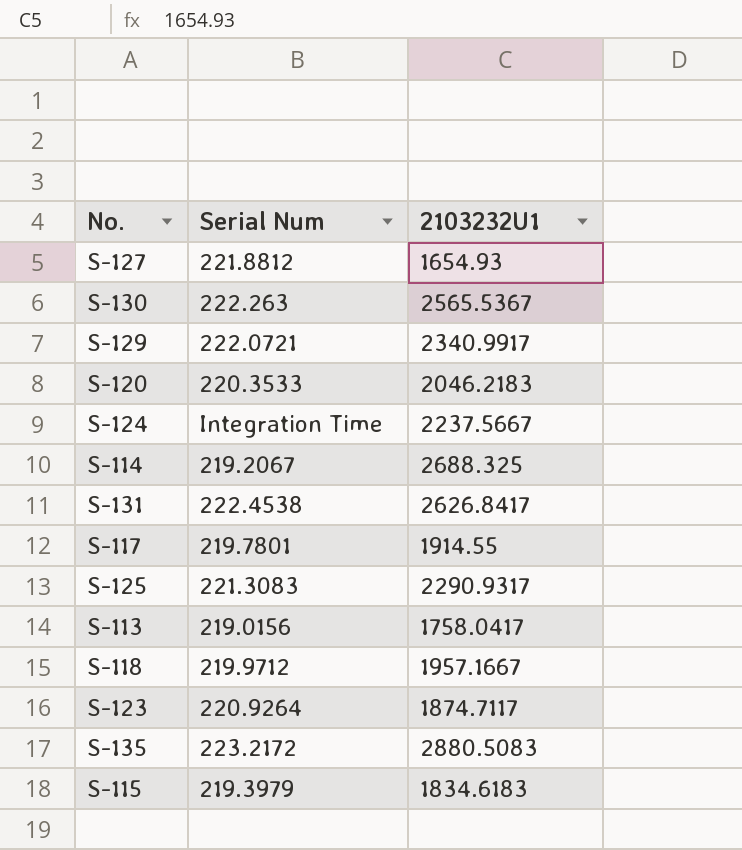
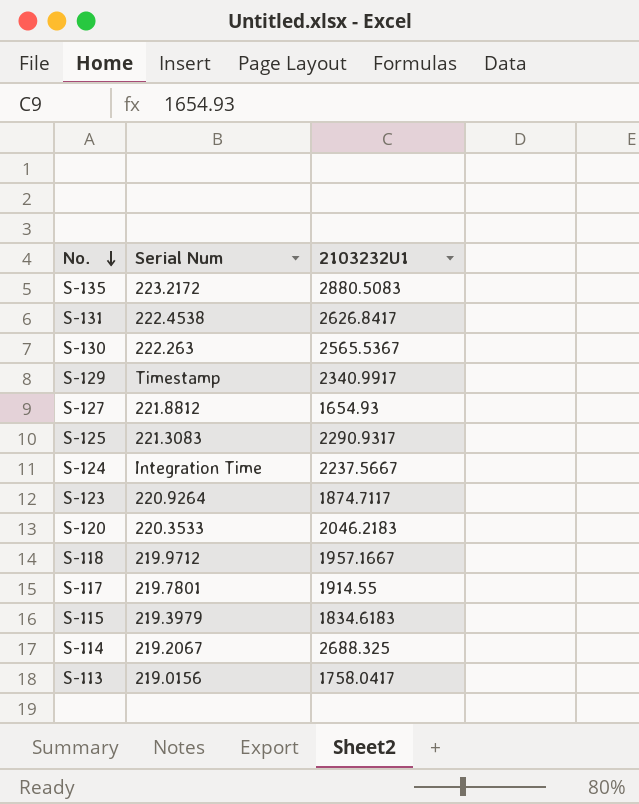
row order: none -> No. descending
S-129 | Serial Num: 222.0721 -> Timestamp

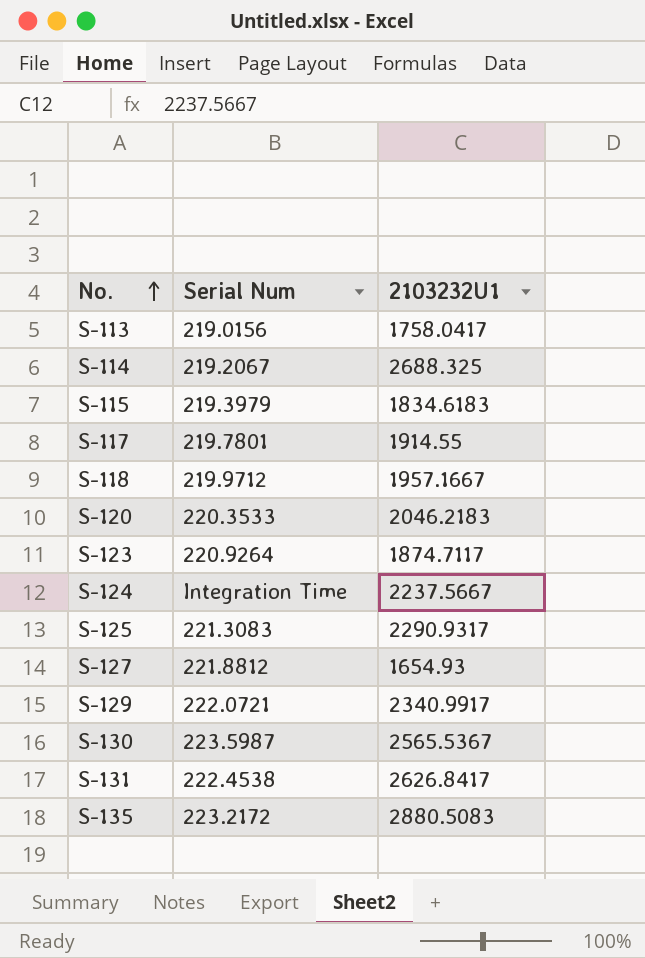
row order: No. descending -> No. ascending
S-129 | Serial Num: Timestamp -> 222.0721
S-130 | Serial Num: 222.263 -> 223.5987

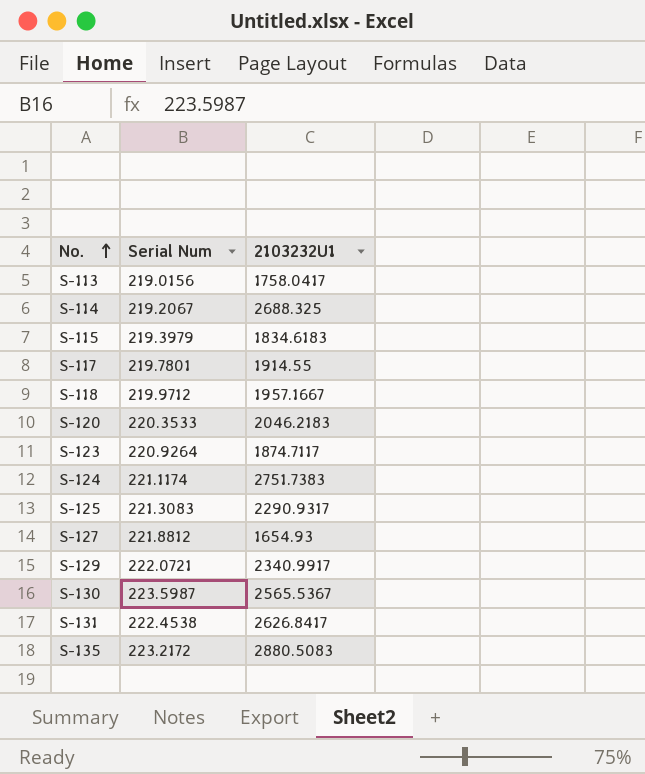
S-124 | Serial Num: Integration Time -> 221.1174
S-124 | 2103232U1: 2237.5667 -> 2751.7383

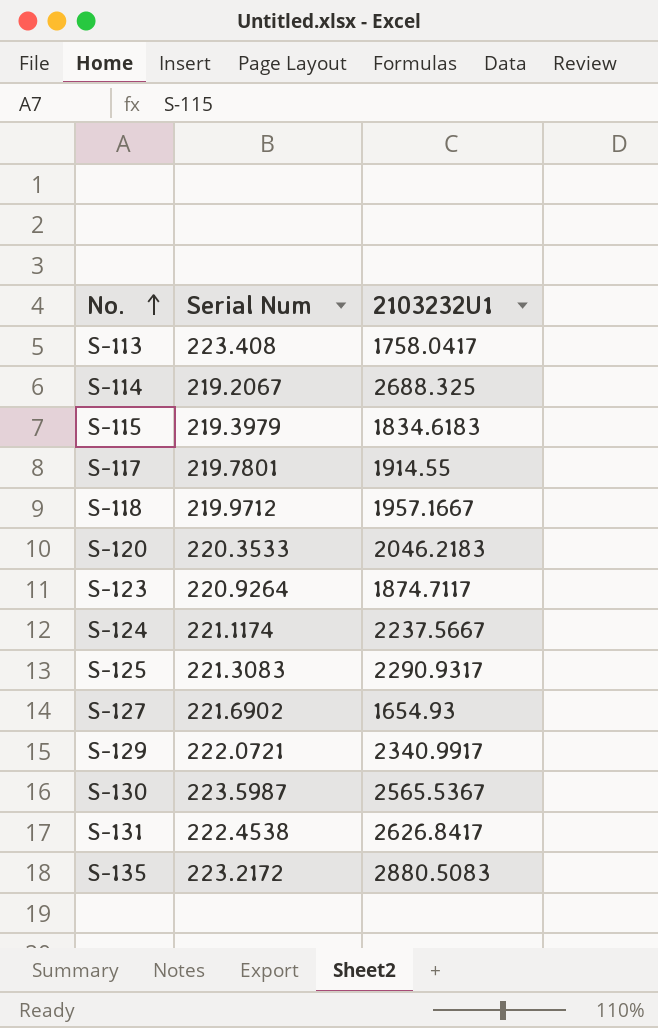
S-113 | Serial Num: 219.0156 -> 223.408
S-124 | 2103232U1: 2751.7383 -> 2237.5667
S-127 | Serial Num: 221.8812 -> 221.6902

